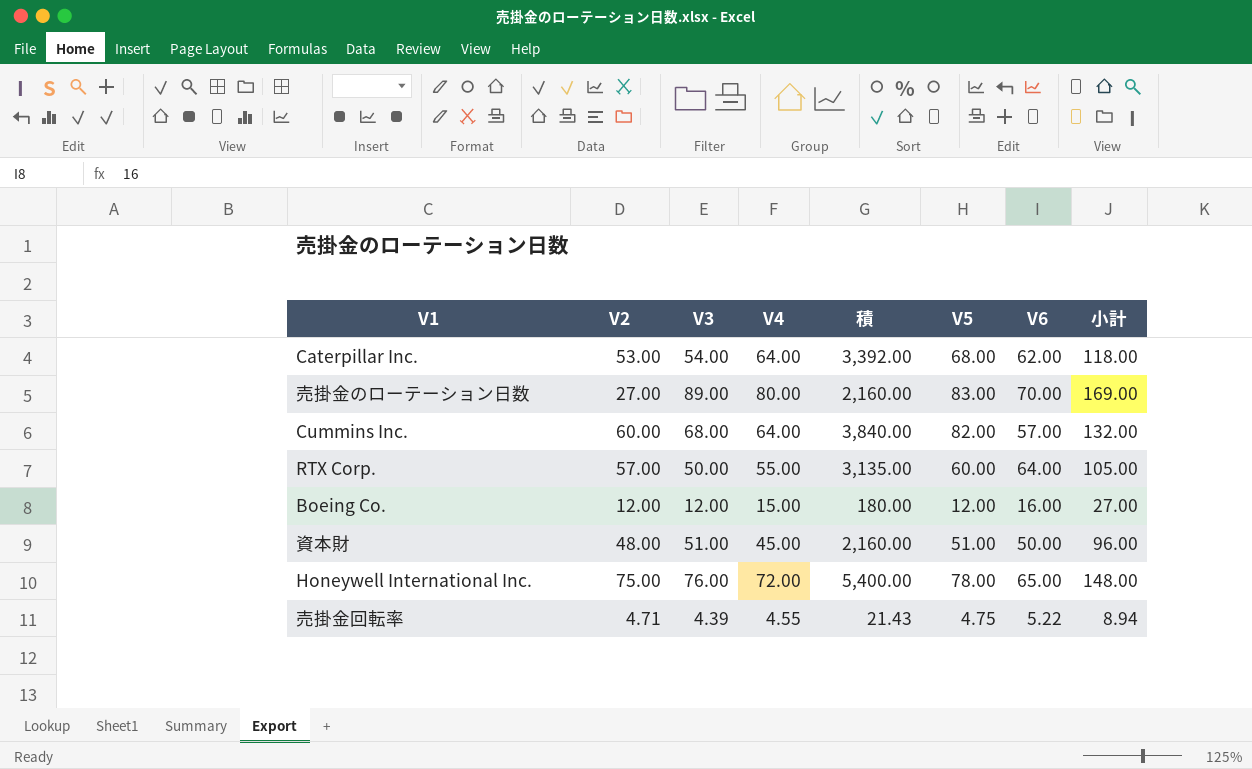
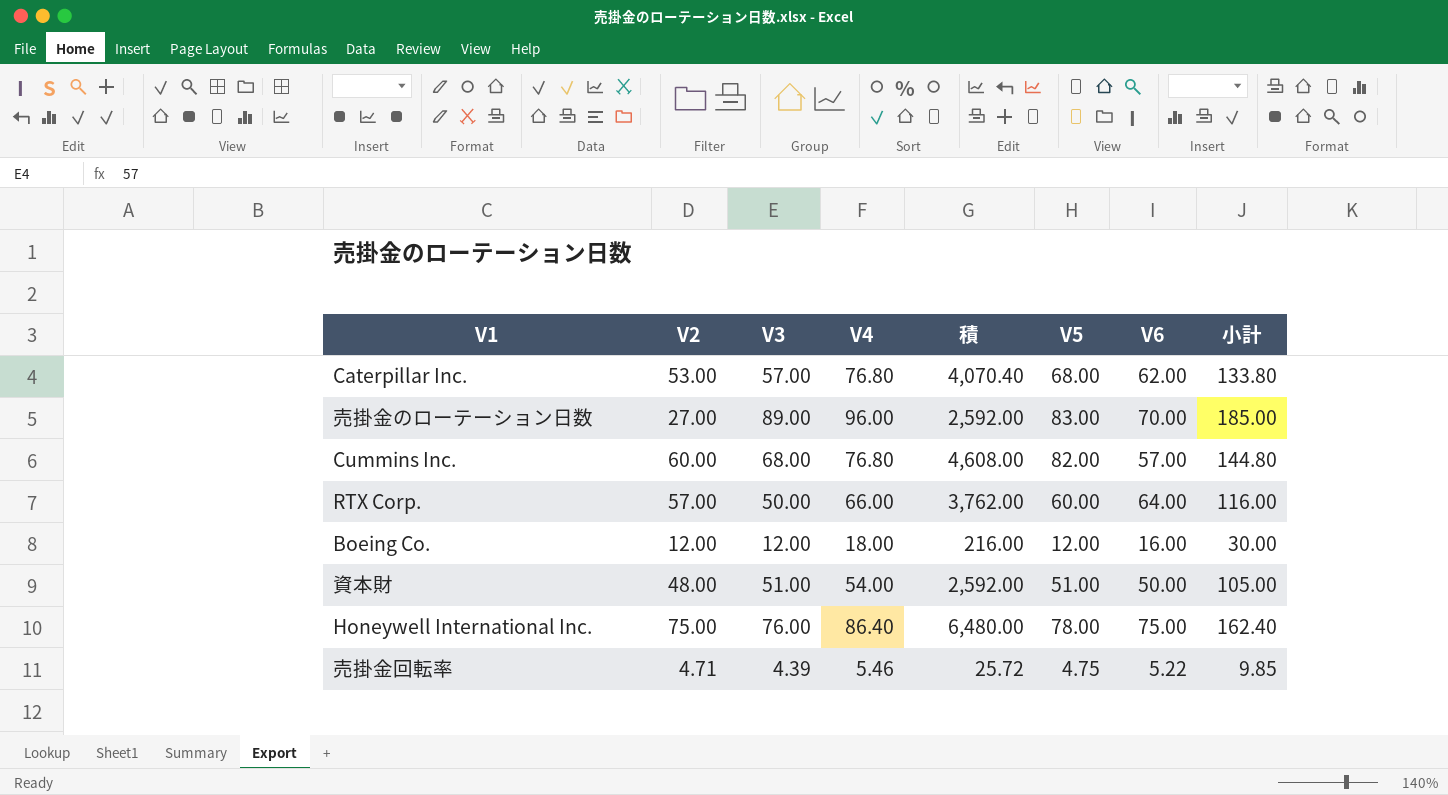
Caterpillar Inc. | V3: 54.00 -> 57.00
Caterpillar Inc. | V4: 64.00 -> 76.80
Caterpillar Inc. | 積: 3,392.00 -> 4,070.40
Caterpillar Inc. | 小計: 118.00 -> 133.80
売掛金のローテーション日数 | V4: 80.00 -> 96.00
売掛金のローテーション日数 | 積: 2,160.00 -> 2,592.00
売掛金のローテーション日数 | 小計: 169.00 -> 185.00
Cummins Inc. | V4: 64.00 -> 76.80
Cummins Inc. | 積: 3,840.00 -> 4,608.00
Cummins Inc. | 小計: 132.00 -> 144.80
RTX Corp. | V4: 55.00 -> 66.00
RTX Corp. | 積: 3,135.00 -> 3,762.00
RTX Corp. | 小計: 105.00 -> 116.00
Boeing Co. | V4: 15.00 -> 18.00
Boeing Co. | 積: 180.00 -> 216.00
Boeing Co. | 小計: 27.00 -> 30.00
資本財 | V4: 45.00 -> 54.00
資本財 | 積: 2,160.00 -> 2,592.00
資本財 | 小計: 96.00 -> 105.00
Honeywell International Inc. | V4: 72.00 -> 86.40
Honeywell International Inc. | 積: 5,400.00 -> 6,480.00
Honeywell International Inc. | V6: 65.00 -> 75.00
Honeywell International Inc. | 小計: 148.00 -> 162.40
売掛金回転率 | V4: 4.55 -> 5.46
売掛金回転率 | 積: 21.43 -> 25.72
売掛金回転率 | 小計: 8.94 -> 9.85

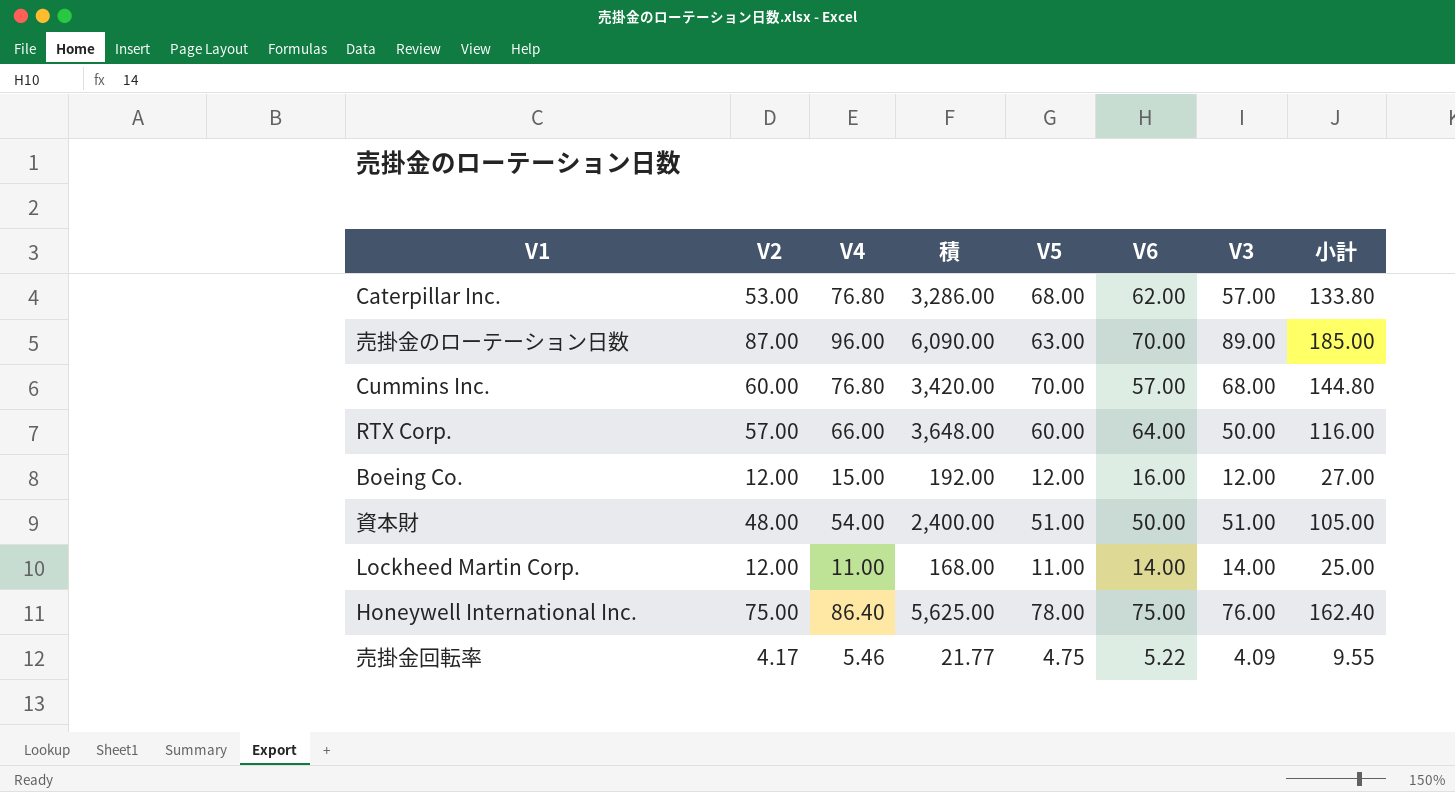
column 積 | formula: [V2] * [V4] -> [V2] * [V6]
column V3 | position: 3 -> 7
売掛金のローテーション日数 | V2: 27.00 -> 87.00
売掛金のローテーション日数 | V5: 83.00 -> 63.00
Cummins Inc. | V5: 82.00 -> 70.00
Boeing Co. | V4: 18.00 -> 15.00
Boeing Co. | 小計: 30.00 -> 27.00
row Lockheed Martin Corp.: none -> 12.00 | 11.00 | 168.00 | 11.00 | 14.00 | 14.00 | 25.00
売掛金回転率 | V2: 4.71 -> 4.17
売掛金回転率 | V3: 4.39 -> 4.09
売掛金回転率 | 小計: 9.85 -> 9.55

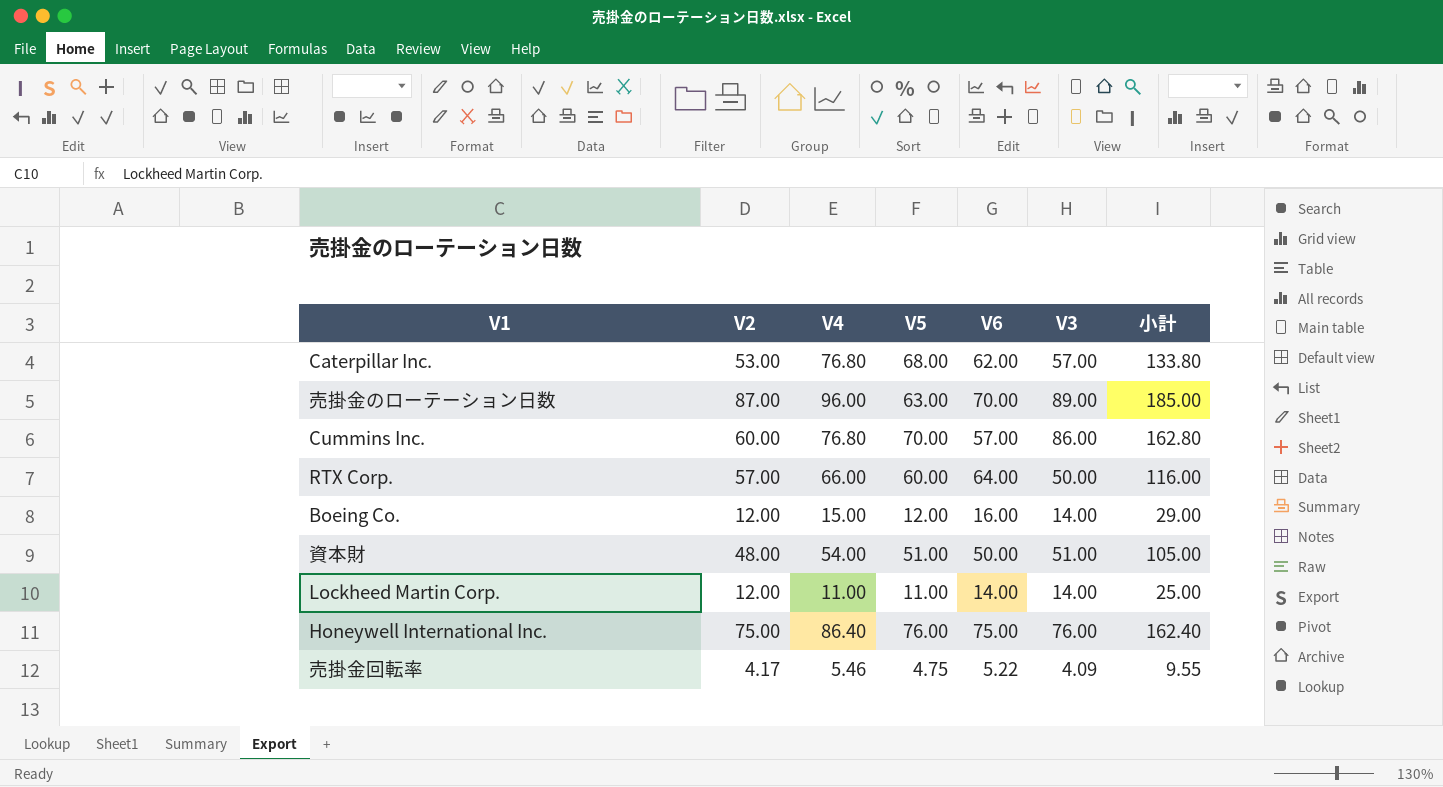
column 積 | formula: [V2] * [V6] -> none
Cummins Inc. | V3: 68.00 -> 86.00
Cummins Inc. | 小計: 144.80 -> 162.80
Boeing Co. | V3: 12.00 -> 14.00
Boeing Co. | 小計: 27.00 -> 29.00
Honeywell International Inc. | V5: 78.00 -> 76.00

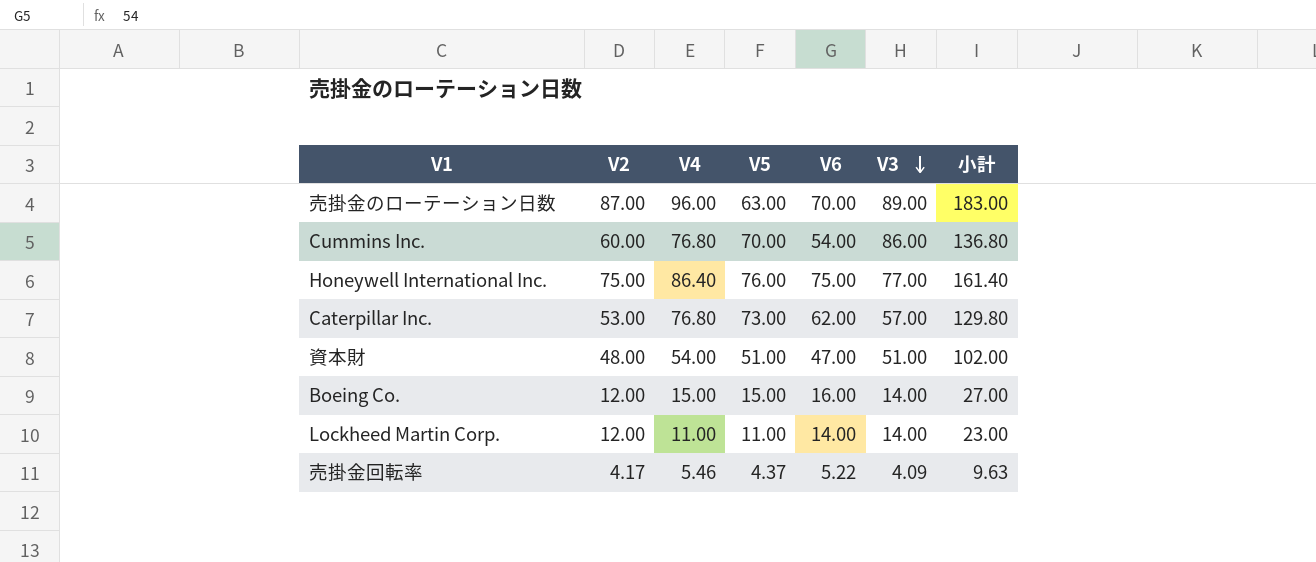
row order: none -> V3 descending
column 小計 | formula: [V4] + [V3] -> [V2] + [V4]
row RTX Corp.: 57.00 | 66.00 | 60.00 | 64.00 | 50.00 | 116.00 -> none
Cummins Inc. | V6: 57.00 -> 54.00
Honeywell International Inc. | V3: 76.00 -> 77.00
Caterpillar Inc. | V5: 68.00 -> 73.00
資本財 | V6: 50.00 -> 47.00
Boeing Co. | V5: 12.00 -> 15.00
売掛金回転率 | V5: 4.75 -> 4.37

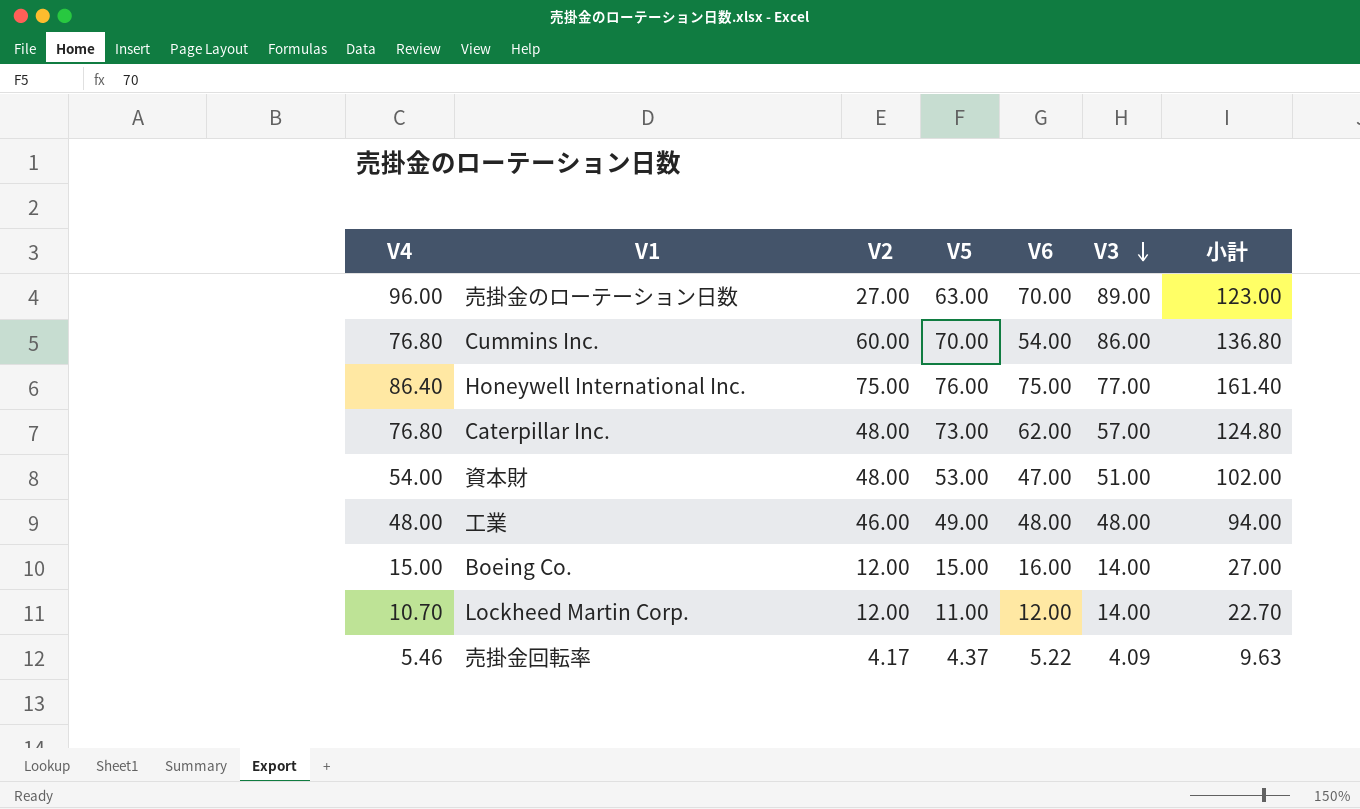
column V4 | position: 3 -> 1
売掛金のローテーション日数 | V2: 87.00 -> 27.00
売掛金のローテーション日数 | 小計: 183.00 -> 123.00
Caterpillar Inc. | V2: 53.00 -> 48.00
Caterpillar Inc. | 小計: 129.80 -> 124.80
資本財 | V5: 51.00 -> 53.00
row 工業: none -> 48.00 | 46.00 | 49.00 | 48.00 | 48.00 | 94.00
Lockheed Martin Corp. | V4: 11.00 -> 10.70
Lockheed Martin Corp. | V6: 14.00 -> 12.00
Lockheed Martin Corp. | 小計: 23.00 -> 22.70

